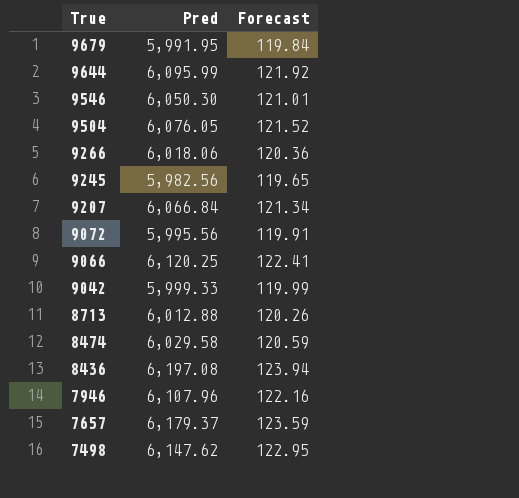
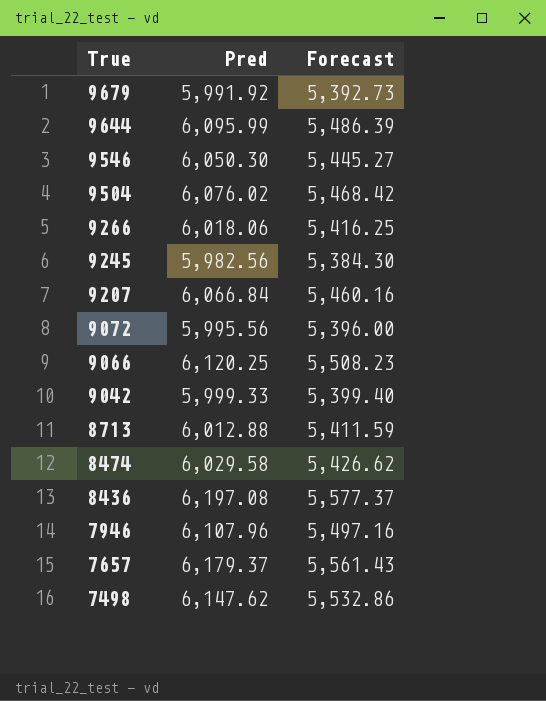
column Forecast | formula: [Pred] * 0.02 -> [Pred] * 0.9
9679 | Pred: 5,991.95 -> 5,991.92
9504 | Pred: 6,076.05 -> 6,076.02

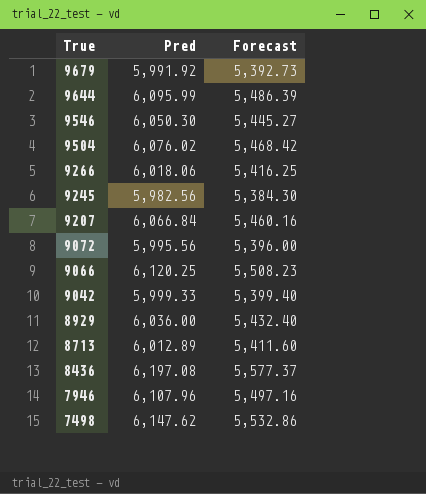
row 8474: 6,029.58 | 5,426.62 -> none
row 7657: 6,179.37 | 5,561.43 -> none
row 8929: none -> 6,036.00 | 5,432.40
8713 | Pred: 6,012.88 -> 6,012.89
8713 | Forecast: 5,411.59 -> 5,411.60

